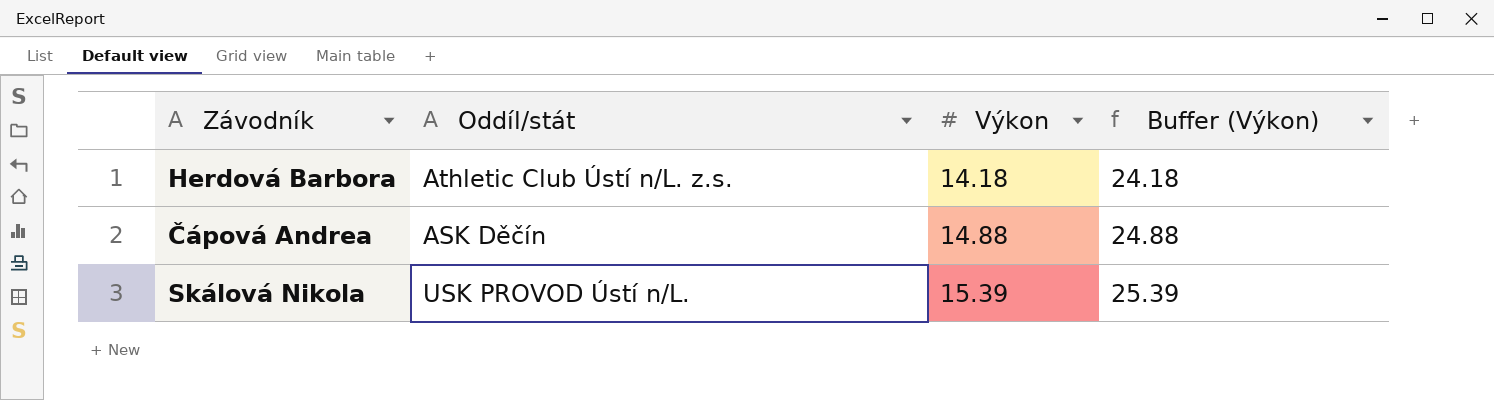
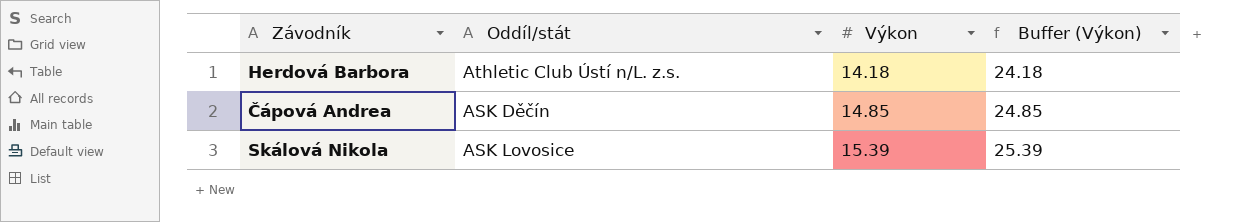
Čápová Andrea | Výkon: 14.88 -> 14.85
Čápová Andrea | Buffer (Výkon): 24.88 -> 24.85
Skálová Nikola | Oddíl/stát: USK PROVOD Ústí n/L. -> ASK Lovosice

